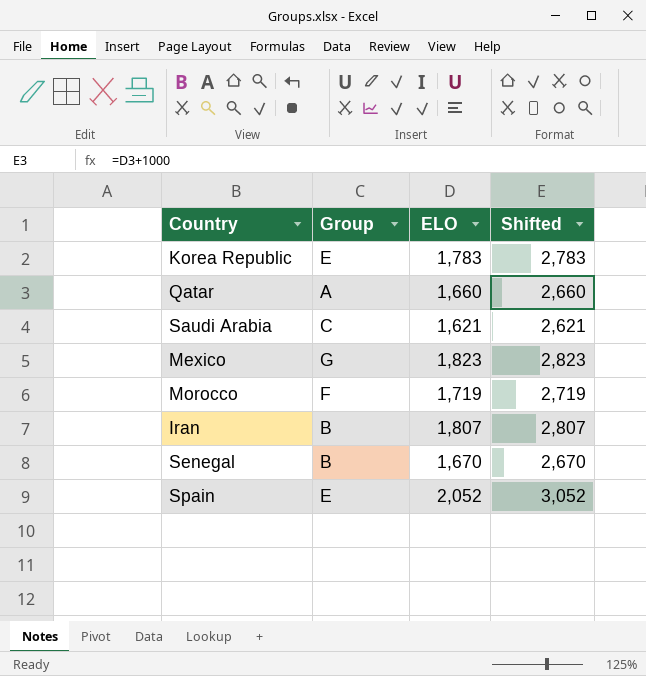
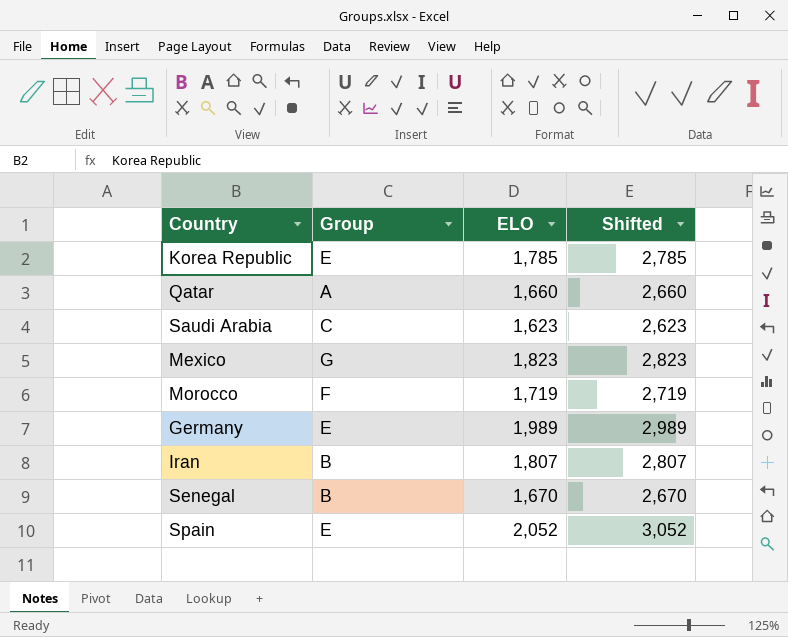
Korea Republic | ELO: 1,783 -> 1,785
Korea Republic | Shifted: 2,783 -> 2,785
Saudi Arabia | ELO: 1,621 -> 1,623
Saudi Arabia | Shifted: 2,621 -> 2,623
row Germany: none -> E | 1,989 | 2,989

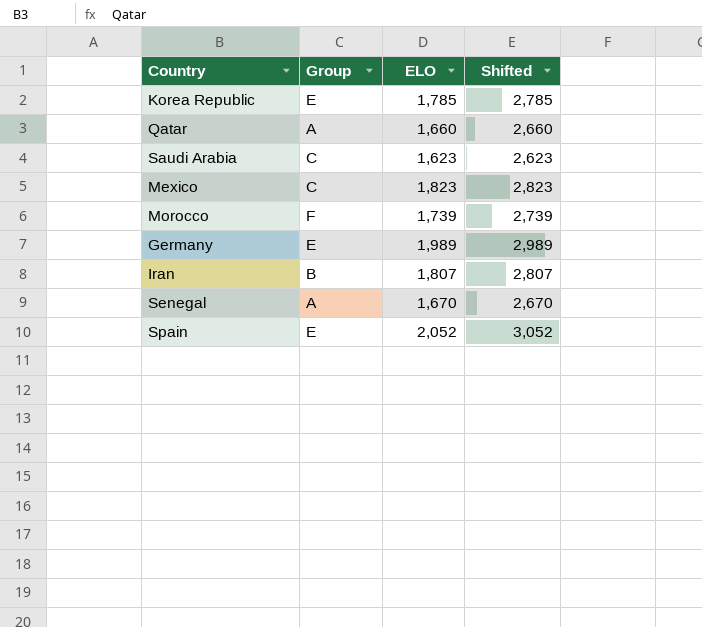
Mexico | Group: G -> C
Morocco | ELO: 1,719 -> 1,739
Morocco | Shifted: 2,719 -> 2,739
Senegal | Group: B -> A

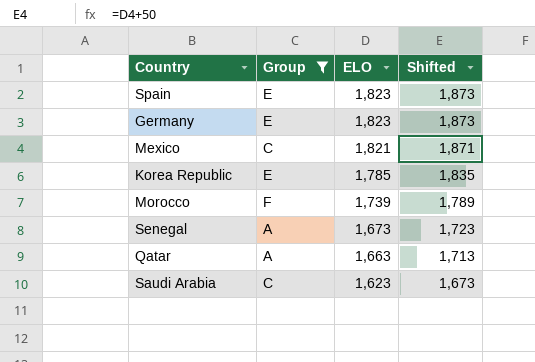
filter: none -> Group != B
row order: none -> ELO descending
column Shifted | formula: [ELO] + 1000 -> [ELO] + 50
Spain | ELO: 2,052 -> 1,823
Germany | ELO: 1,989 -> 1,823
Mexico | ELO: 1,823 -> 1,821
Senegal | ELO: 1,670 -> 1,673
Qatar | ELO: 1,660 -> 1,663

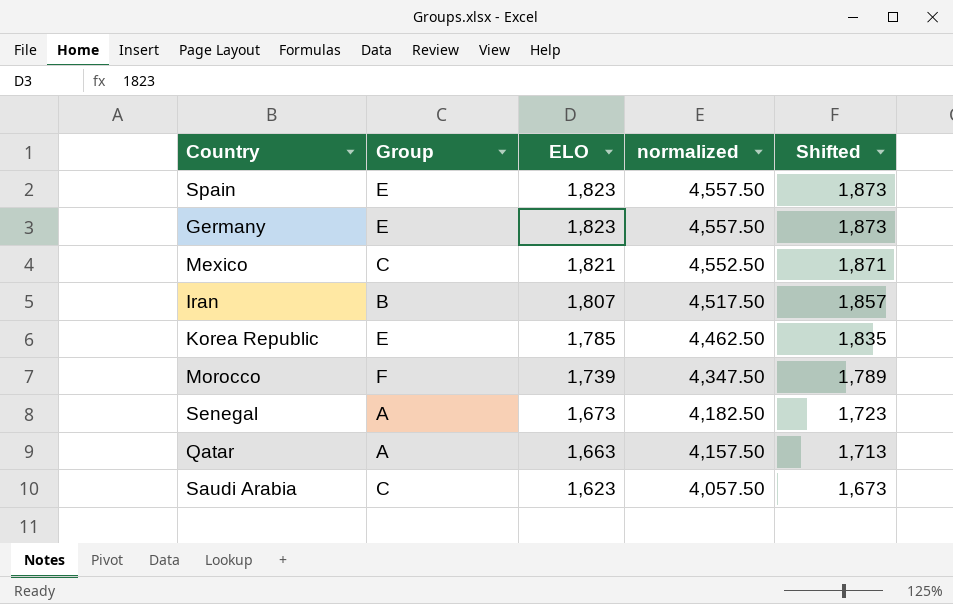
filter: Group != B -> none
column normalized | formula: none -> [ELO] * 2.5

